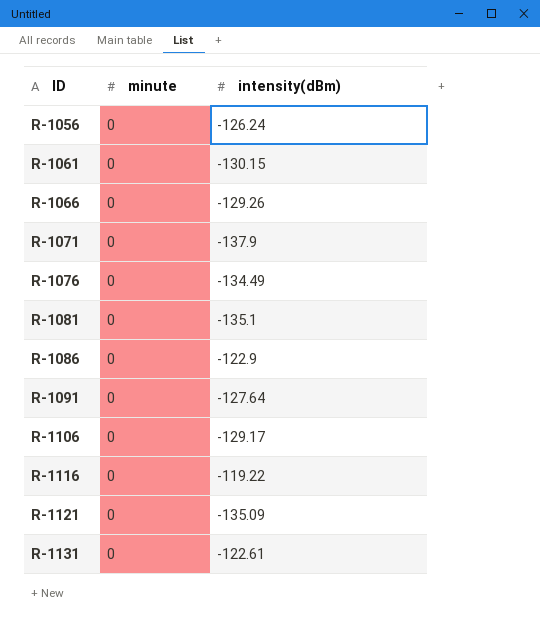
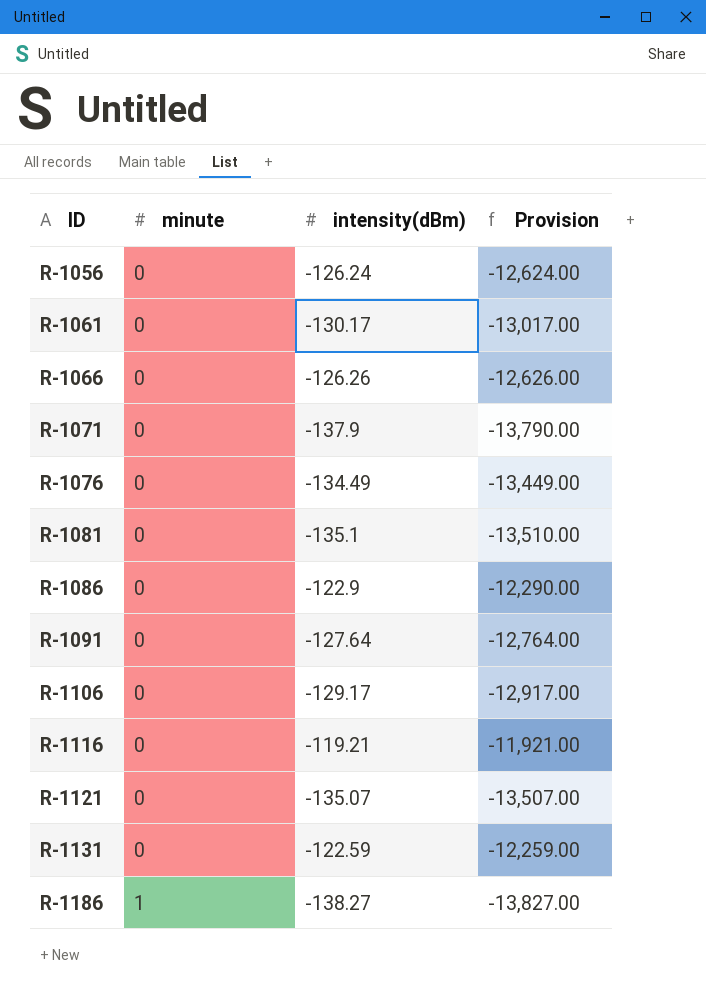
column Provision | formula: none -> [intensity(dBm)] * 100
R-1061 | intensity(dBm): -130.15 -> -130.17
R-1066 | intensity(dBm): -129.26 -> -126.26
R-1116 | intensity(dBm): -119.22 -> -119.21
R-1121 | intensity(dBm): -135.09 -> -135.07
R-1131 | intensity(dBm): -122.61 -> -122.59
row R-1186: none -> 1 | -138.27 | -13,827.00

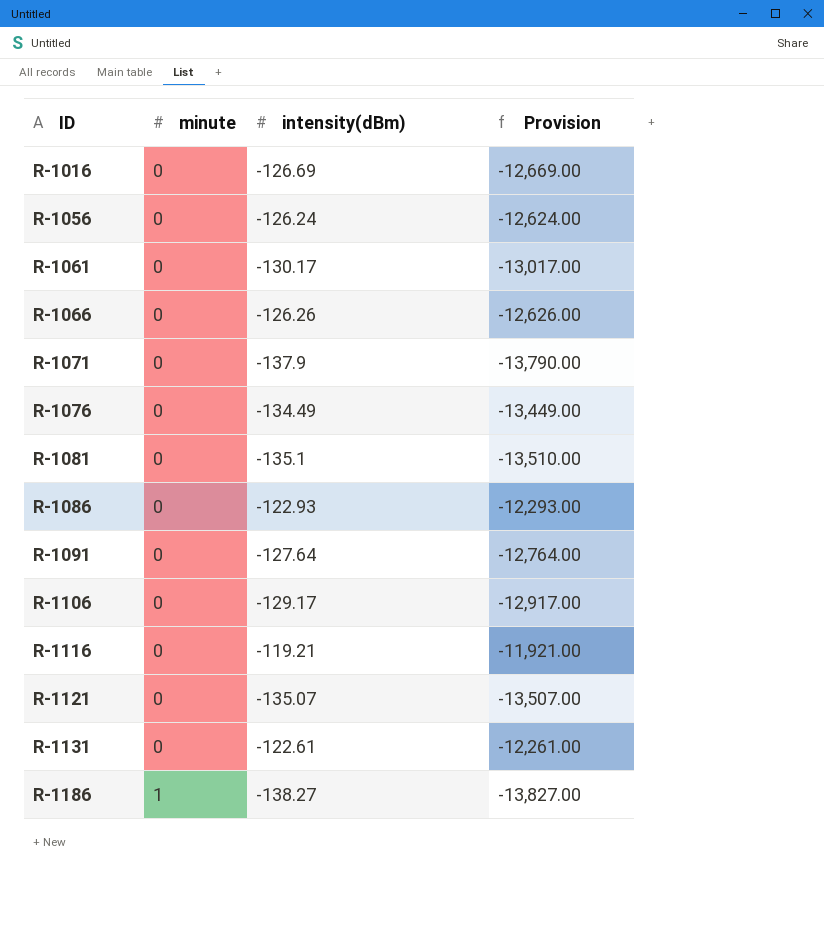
row R-1016: none -> 0 | -126.69 | -12,669.00
R-1086 | intensity(dBm): -122.9 -> -122.93
R-1086 | Provision: -12,290.00 -> -12,293.00
R-1131 | intensity(dBm): -122.59 -> -122.61
R-1131 | Provision: -12,259.00 -> -12,261.00

